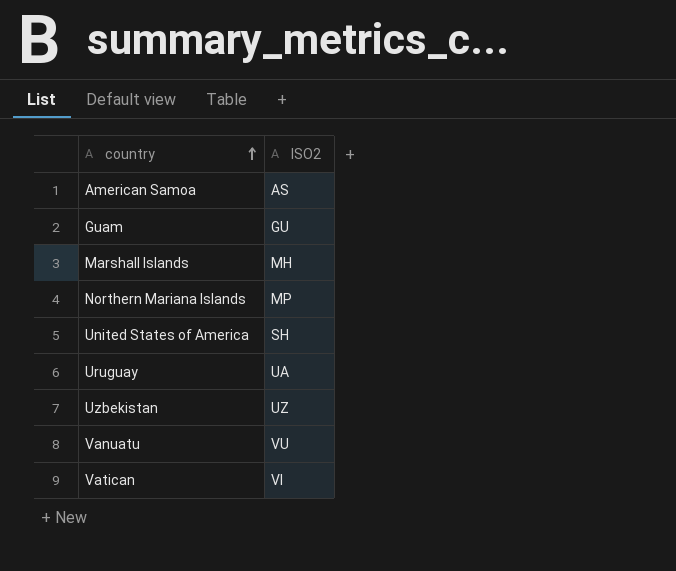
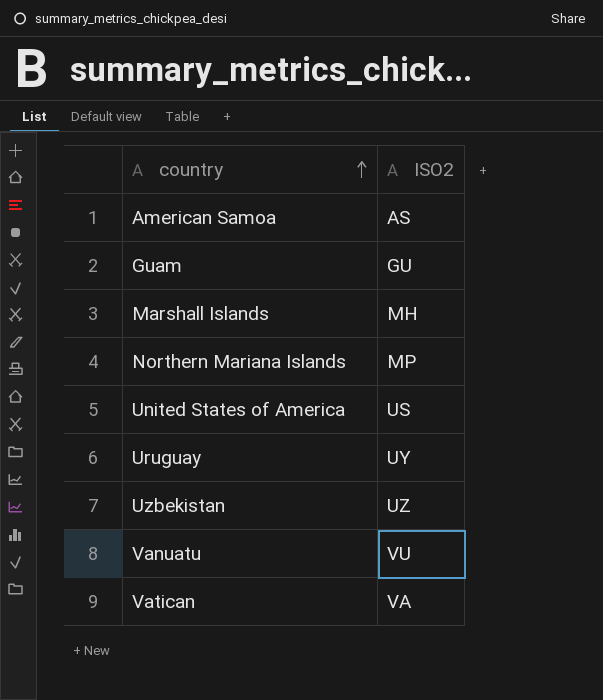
United States of America | ISO2: SH -> US
Uruguay | ISO2: UA -> UY
Vatican | ISO2: VI -> VA

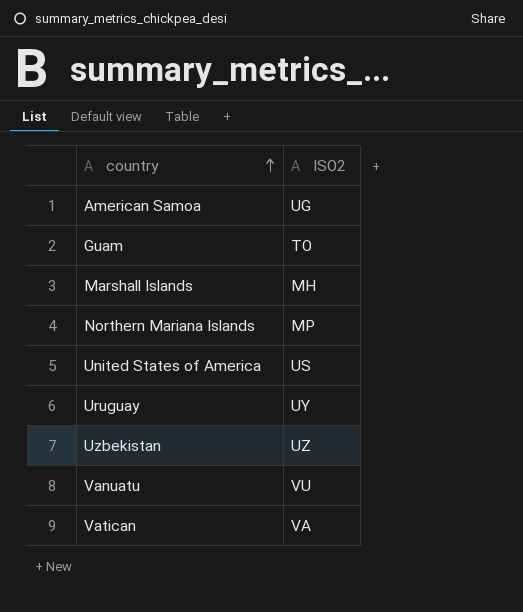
American Samoa | ISO2: AS -> UG
Guam | ISO2: GU -> TO

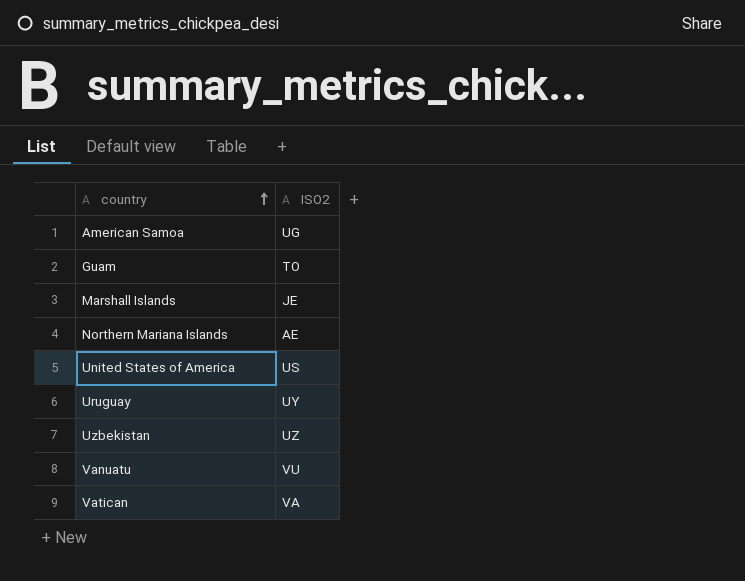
Marshall Islands | ISO2: MH -> JE
Northern Mariana Islands | ISO2: MP -> AE

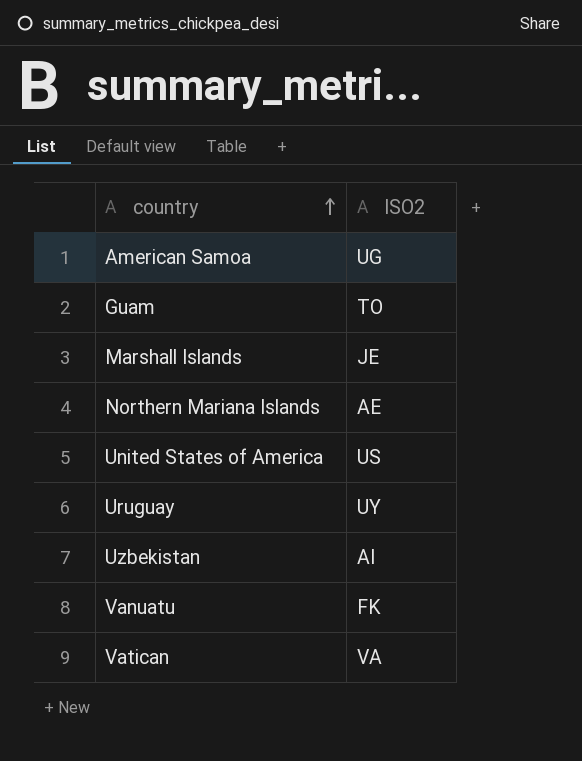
Uzbekistan | ISO2: UZ -> AI
Vanuatu | ISO2: VU -> FK

